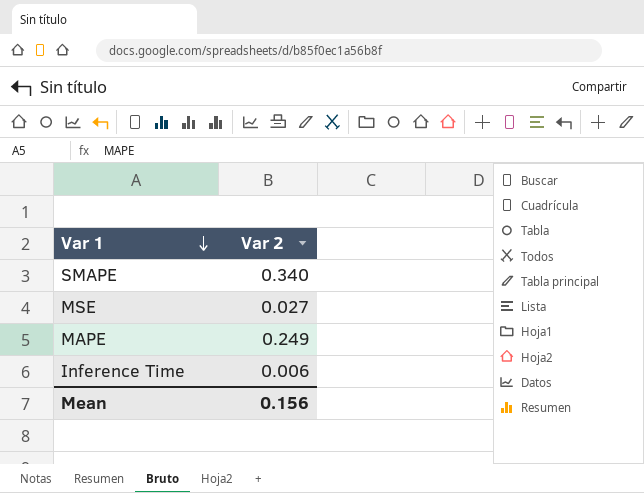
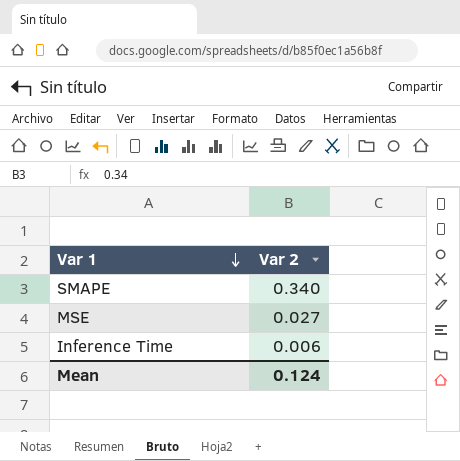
row MAPE: 0.249 -> none
Mean | Var 2: 0.156 -> 0.124

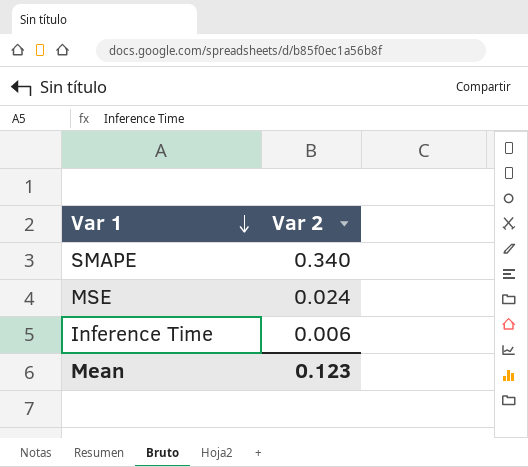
MSE | Var 2: 0.027 -> 0.024
Mean | Var 2: 0.124 -> 0.123

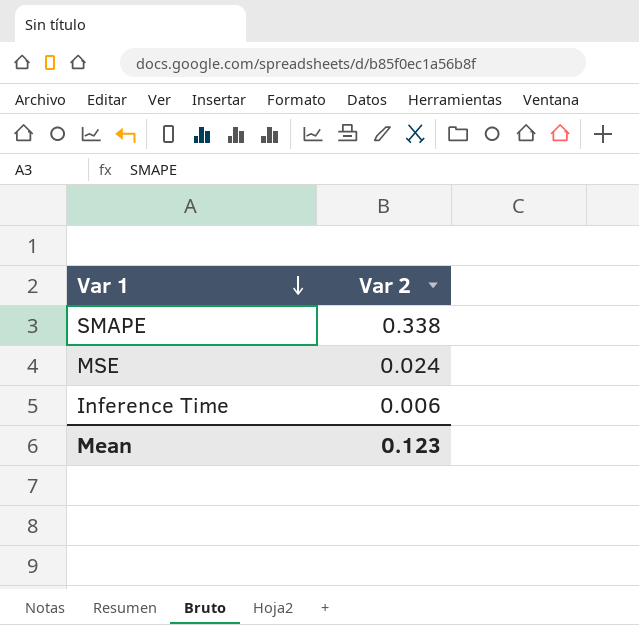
SMAPE | Var 2: 0.340 -> 0.338

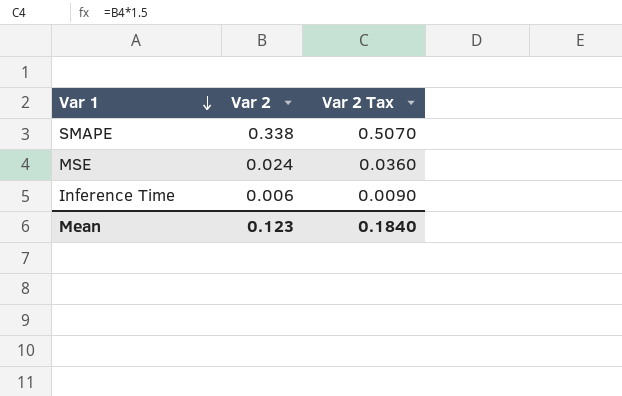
column Var 2 Tax | formula: none -> [Var 2] * 1.5

